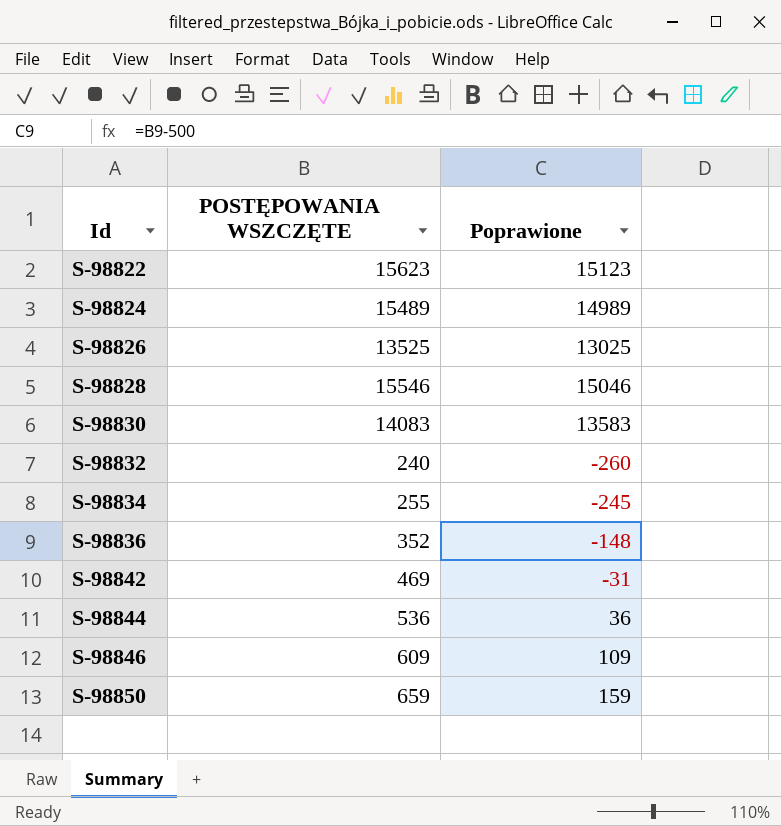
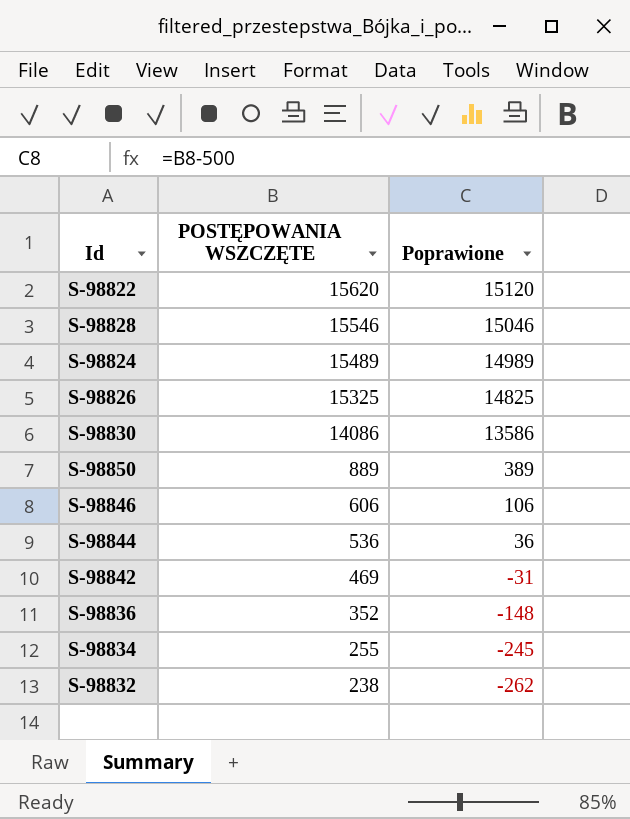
row order: Id ascending -> POSTĘPOWANIA WSZCZĘTE descending
S-98822 | POSTĘPOWANIA WSZCZĘTE: 15623 -> 15620
S-98822 | Poprawione: 15123 -> 15120
S-98826 | POSTĘPOWANIA WSZCZĘTE: 13525 -> 15325
S-98826 | Poprawione: 13025 -> 14825
S-98830 | POSTĘPOWANIA WSZCZĘTE: 14083 -> 14086
S-98830 | Poprawione: 13583 -> 13586
S-98850 | POSTĘPOWANIA WSZCZĘTE: 659 -> 889
S-98850 | Poprawione: 159 -> 389
S-98846 | POSTĘPOWANIA WSZCZĘTE: 609 -> 606
S-98846 | Poprawione: 109 -> 106
S-98832 | POSTĘPOWANIA WSZCZĘTE: 240 -> 238
S-98832 | Poprawione: -260 -> -262

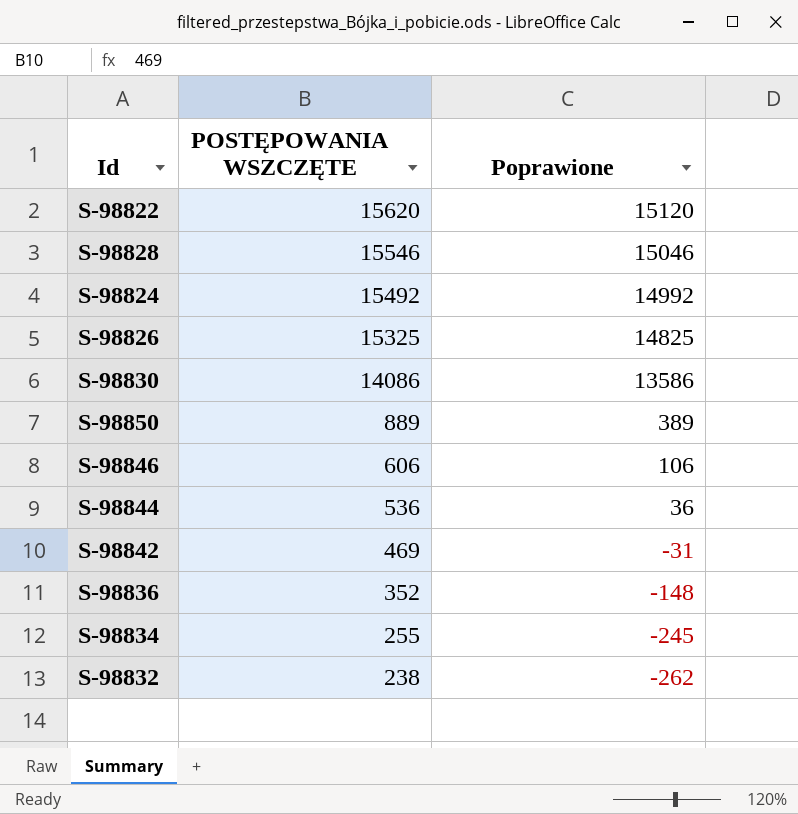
S-98824 | POSTĘPOWANIA WSZCZĘTE: 15489 -> 15492
S-98824 | Poprawione: 14989 -> 14992

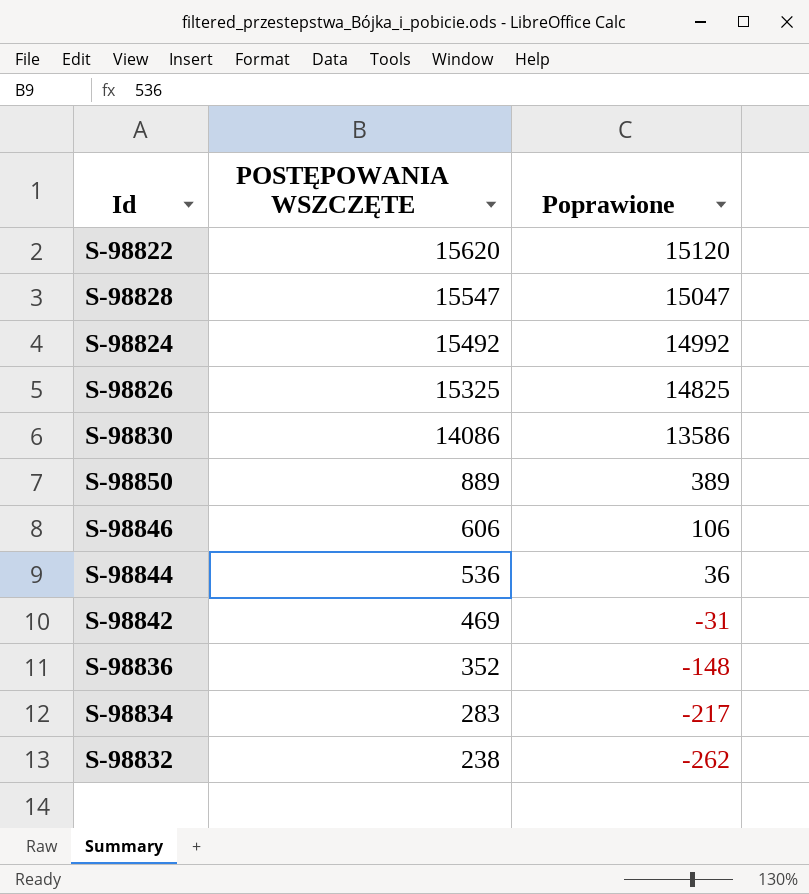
S-98828 | POSTĘPOWANIA WSZCZĘTE: 15546 -> 15547
S-98828 | Poprawione: 15046 -> 15047
S-98834 | POSTĘPOWANIA WSZCZĘTE: 255 -> 283
S-98834 | Poprawione: -245 -> -217

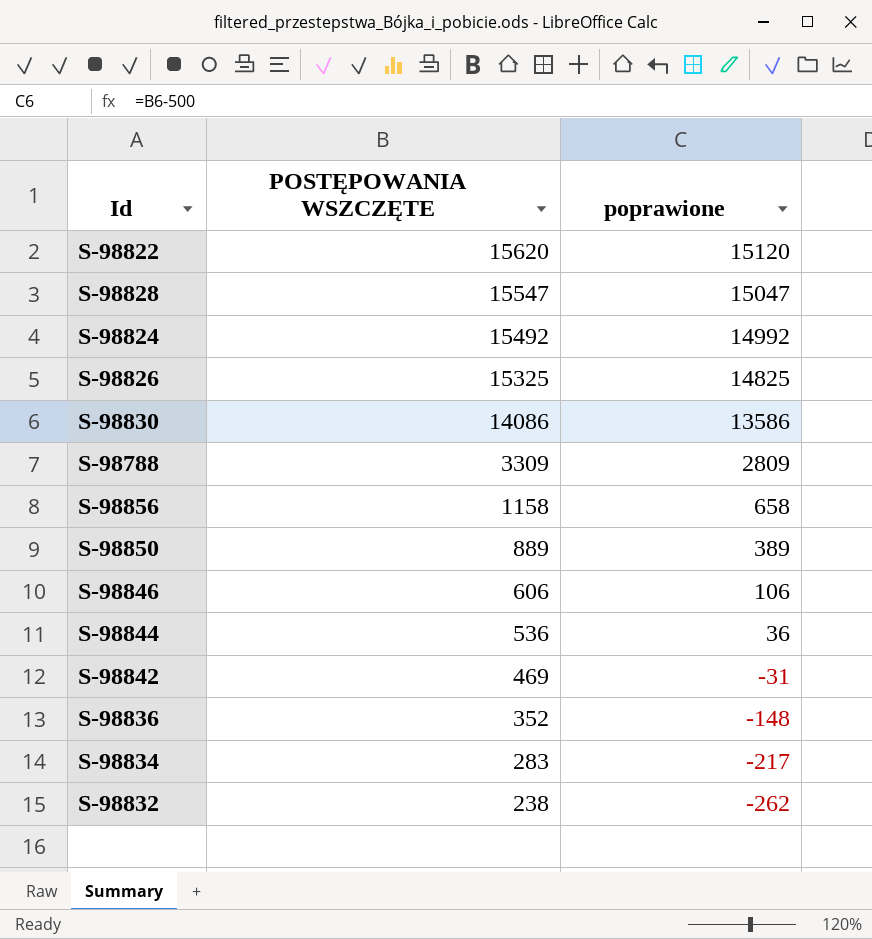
column name: Poprawione -> poprawione
row S-98788: none -> 3309 | 2809
row S-98856: none -> 1158 | 658

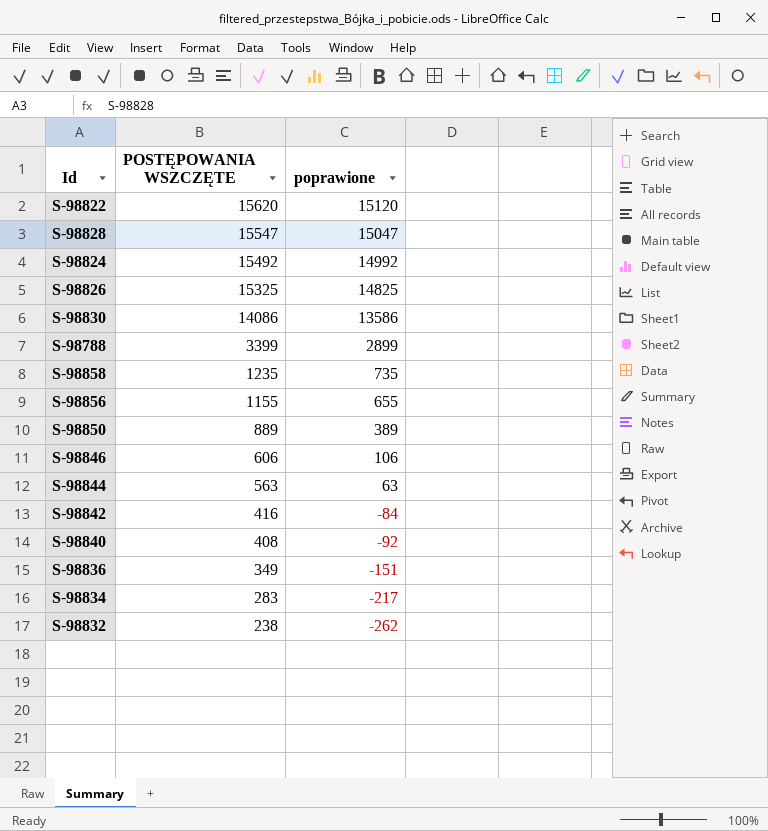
S-98788 | POSTĘPOWANIA WSZCZĘTE: 3309 -> 3399
S-98788 | poprawione: 2809 -> 2899
row S-98858: none -> 1235 | 735
S-98856 | POSTĘPOWANIA WSZCZĘTE: 1158 -> 1155
S-98856 | poprawione: 658 -> 655
S-98844 | POSTĘPOWANIA WSZCZĘTE: 536 -> 563
S-98844 | poprawione: 36 -> 63
S-98842 | POSTĘPOWANIA WSZCZĘTE: 469 -> 416
S-98842 | poprawione: -31 -> -84
row S-98840: none -> 408 | -92
S-98836 | POSTĘPOWANIA WSZCZĘTE: 352 -> 349
S-98836 | poprawione: -148 -> -151

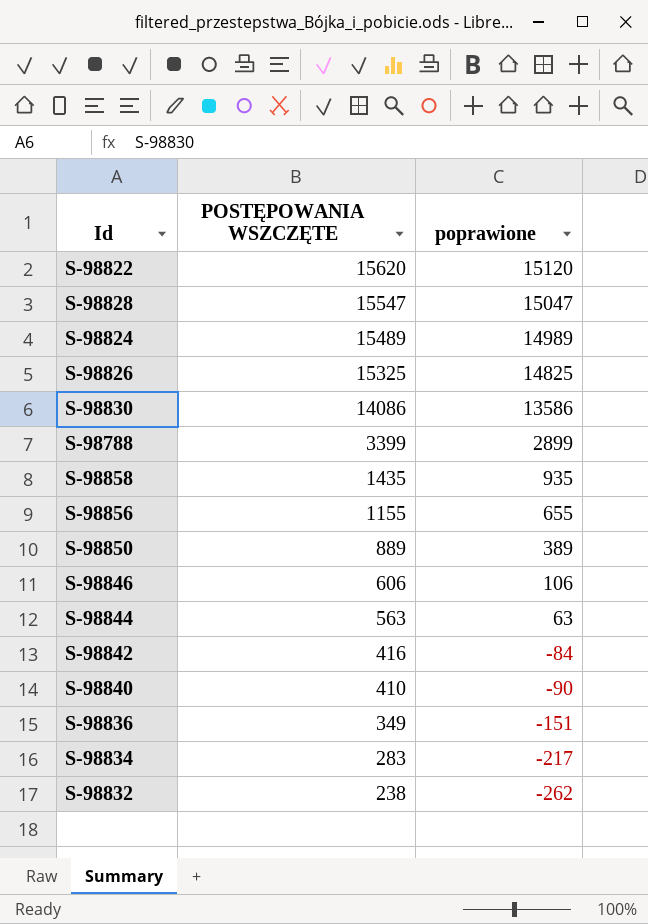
S-98824 | POSTĘPOWANIA WSZCZĘTE: 15492 -> 15489
S-98824 | poprawione: 14992 -> 14989
S-98858 | POSTĘPOWANIA WSZCZĘTE: 1235 -> 1435
S-98858 | poprawione: 735 -> 935
S-98840 | POSTĘPOWANIA WSZCZĘTE: 408 -> 410
S-98840 | poprawione: -92 -> -90

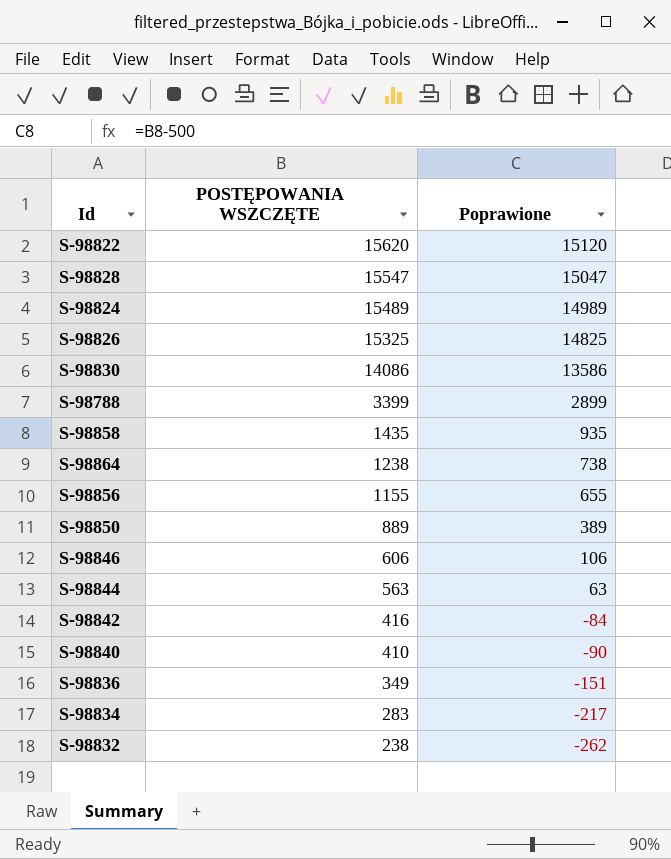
column name: poprawione -> Poprawione
row S-98864: none -> 1238 | 738

